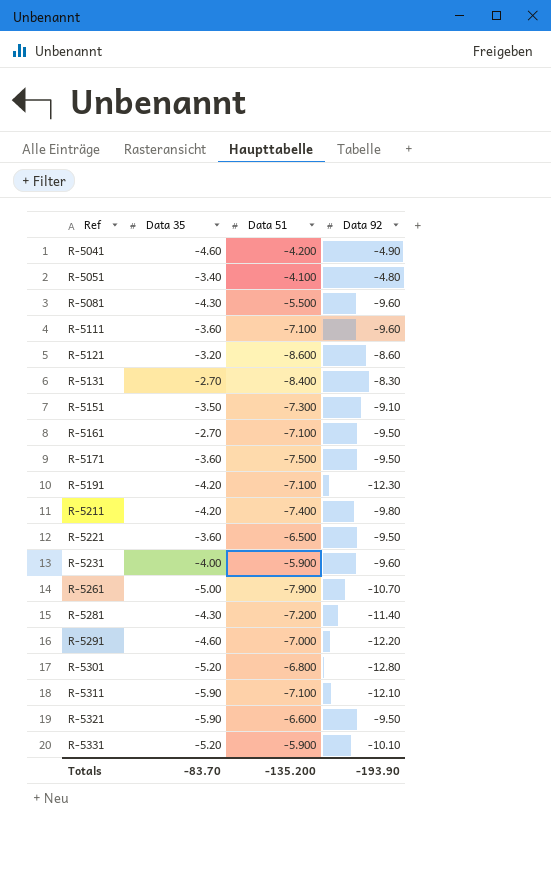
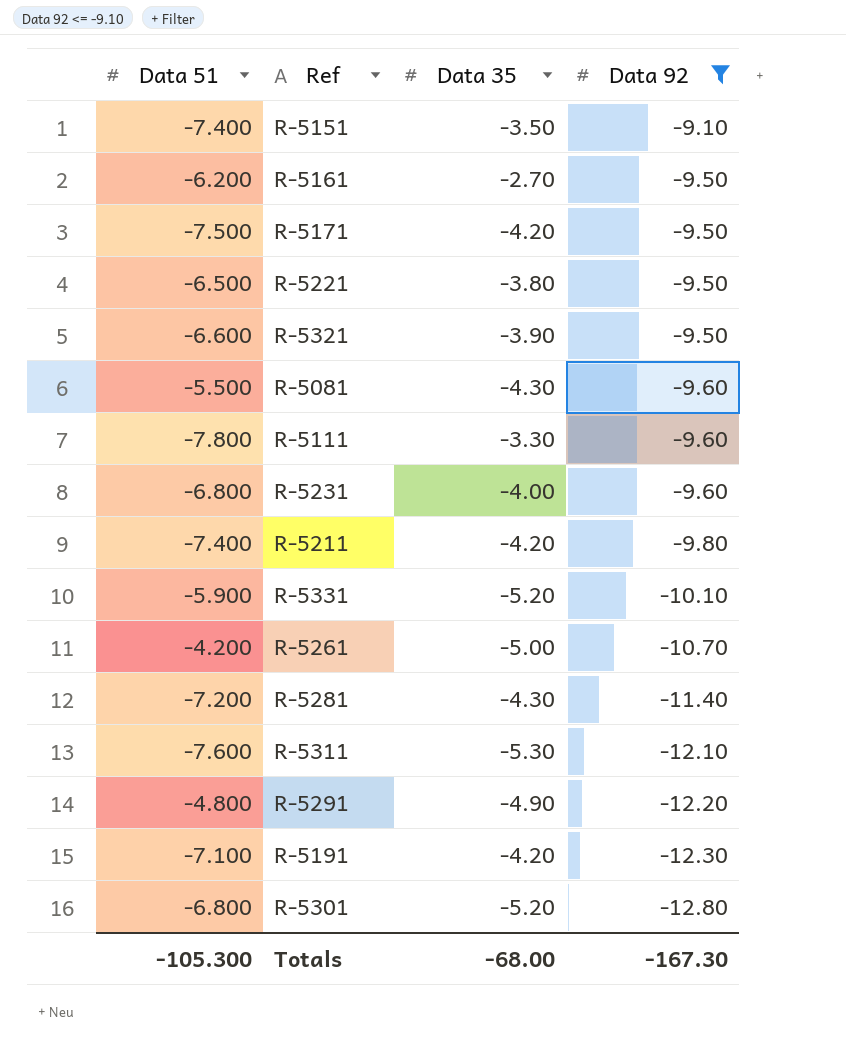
filter: none -> Data 92 <= -9.10
row order: Ref ascending -> Data 92 descending
column Data 51 | position: 3 -> 1
R-5151 | Data 51: -7.300 -> -7.400
R-5161 | Data 51: -7.100 -> -6.200
R-5171 | Data 35: -3.60 -> -4.20
R-5221 | Data 35: -3.60 -> -3.80
R-5321 | Data 35: -5.90 -> -3.90
R-5111 | Data 51: -7.100 -> -7.800
R-5111 | Data 35: -3.60 -> -3.30
R-5231 | Data 51: -5.900 -> -6.800
R-5261 | Data 51: -7.900 -> -4.200
R-5311 | Data 51: -7.100 -> -7.600
R-5311 | Data 35: -5.90 -> -5.30
R-5291 | Data 51: -7.000 -> -4.800
R-5291 | Data 35: -4.60 -> -4.90
Totals | Data 51: -135.200 -> -105.300
Totals | Data 35: -83.70 -> -68.00
Totals | Data 92: -193.90 -> -167.30

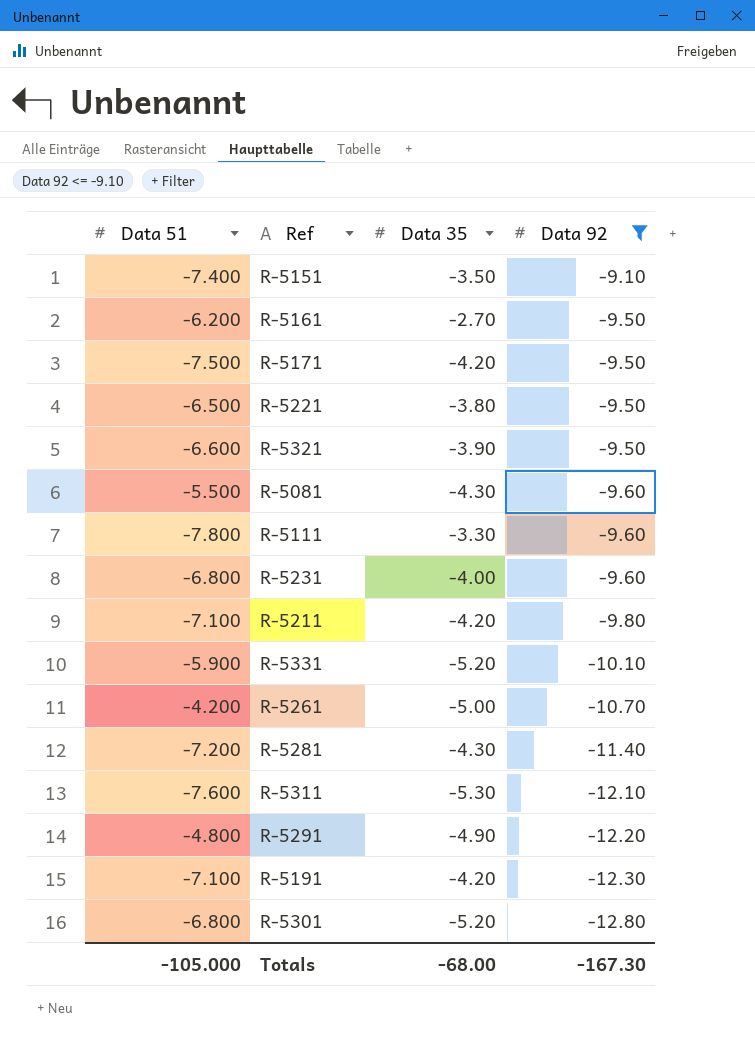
R-5211 | Data 51: -7.400 -> -7.100
Totals | Data 51: -105.300 -> -105.000

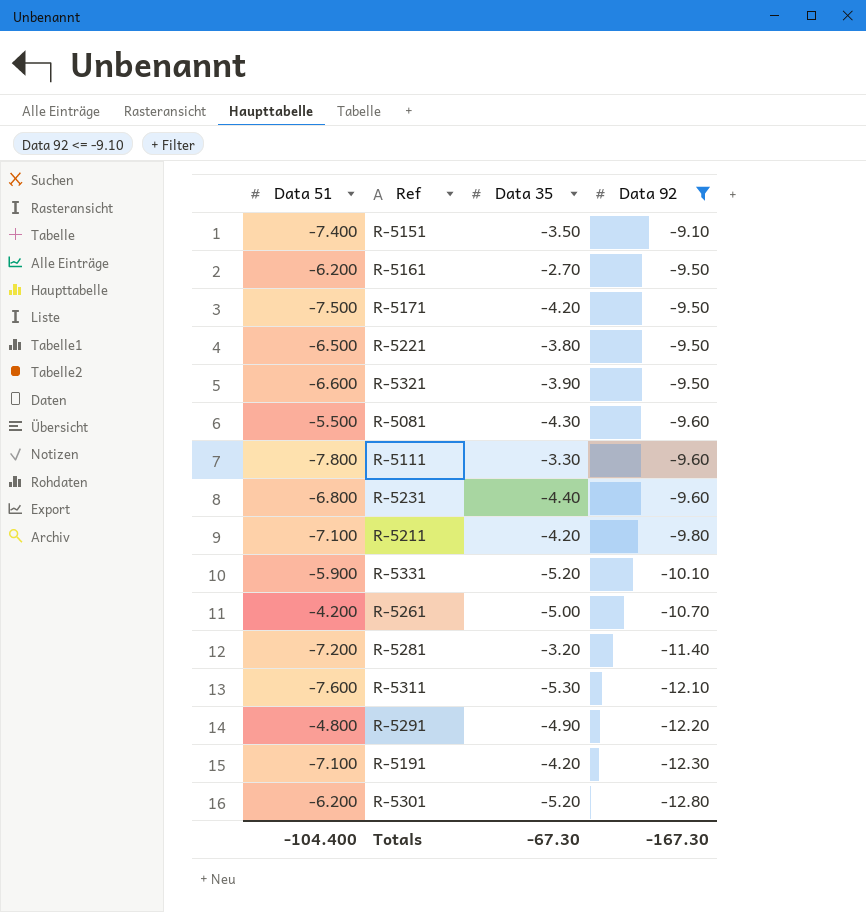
R-5231 | Data 35: -4.00 -> -4.40
R-5281 | Data 35: -4.30 -> -3.20
R-5301 | Data 51: -6.800 -> -6.200
Totals | Data 51: -105.000 -> -104.400
Totals | Data 35: -68.00 -> -67.30

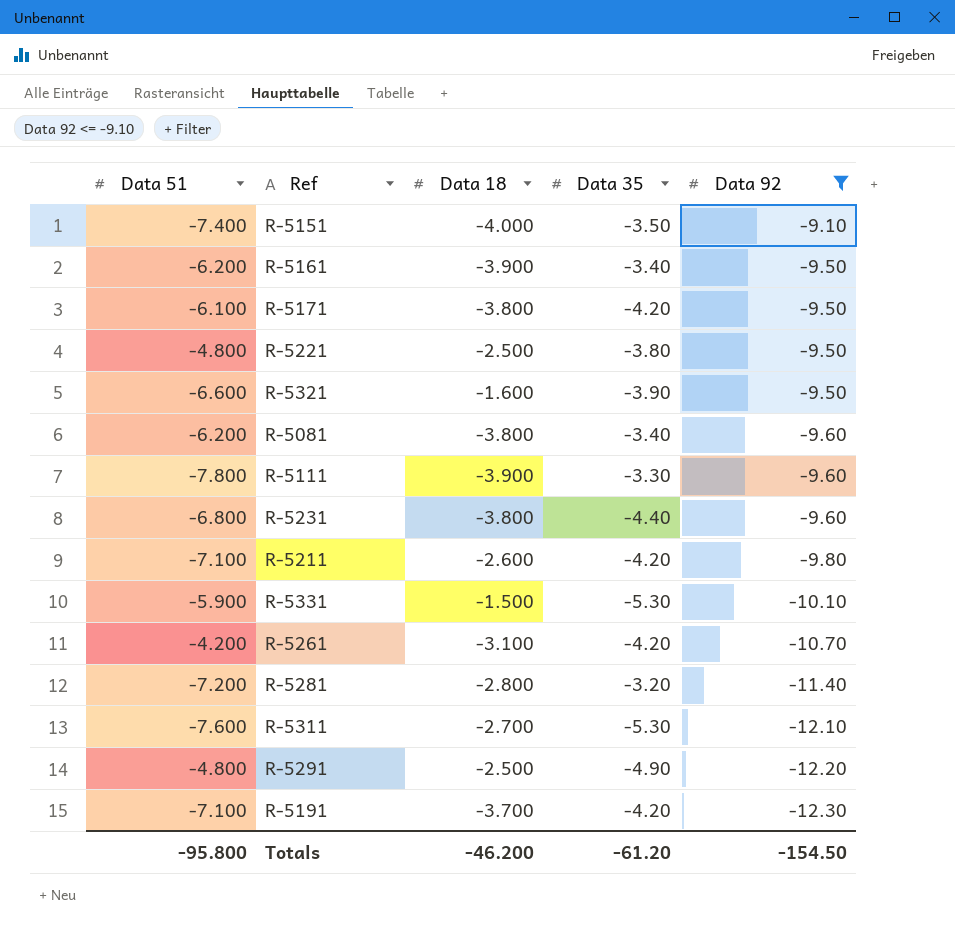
column Data 18 | position: none -> 3
row R-5301: -6.200 | -5.20 | -12.80 -> none
R-5161 | Data 35: -2.70 -> -3.40
R-5171 | Data 51: -7.500 -> -6.100
R-5221 | Data 51: -6.500 -> -4.800
R-5081 | Data 51: -5.500 -> -6.200
R-5081 | Data 35: -4.30 -> -3.40
R-5331 | Data 35: -5.20 -> -5.30
R-5261 | Data 35: -5.00 -> -4.20
Totals | Data 51: -104.400 -> -95.800
Totals | Data 35: -67.30 -> -61.20
Totals | Data 92: -167.30 -> -154.50

